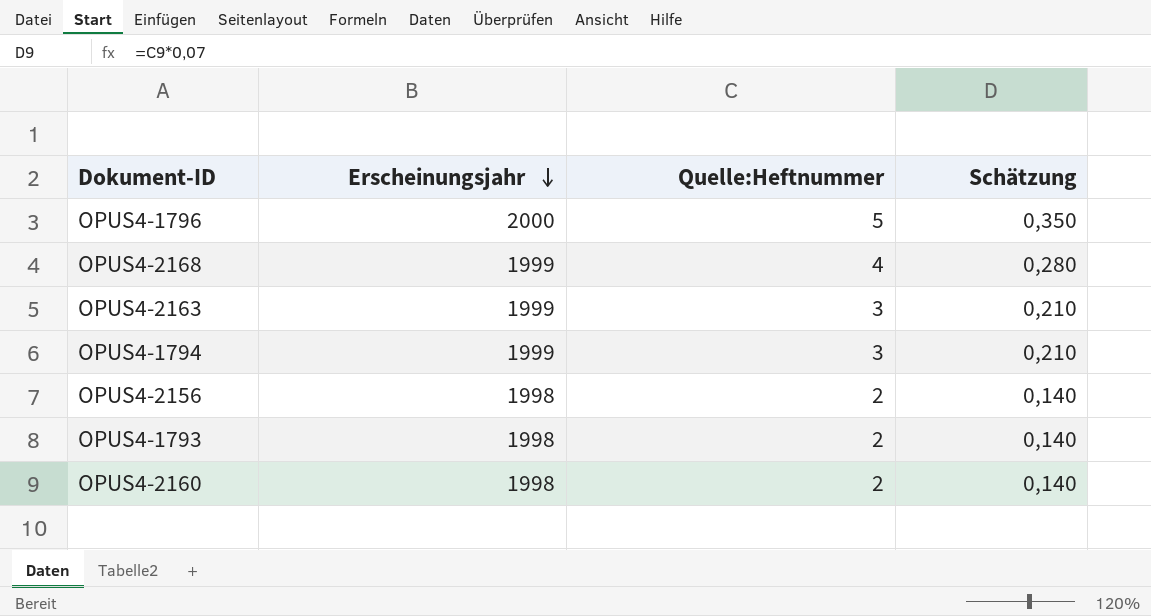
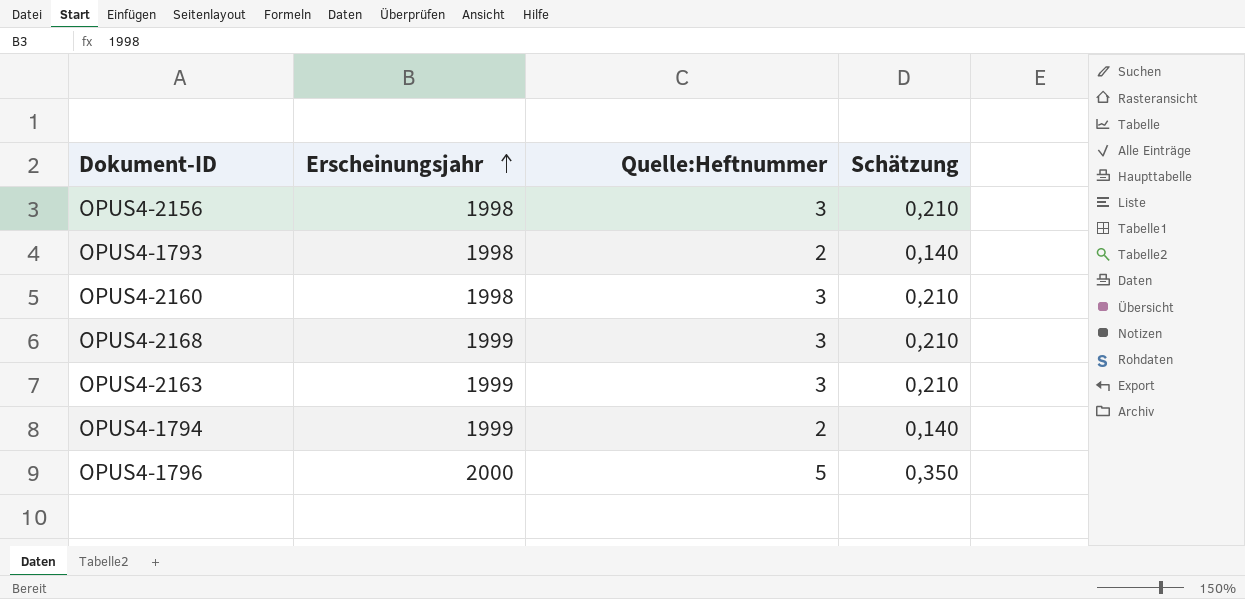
row order: Erscheinungsjahr descending -> Erscheinungsjahr ascending
OPUS4-2156 | Quelle:Heftnummer: 2 -> 3
OPUS4-2156 | Schätzung: 0,140 -> 0,210
OPUS4-2160 | Quelle:Heftnummer: 2 -> 3
OPUS4-2160 | Schätzung: 0,140 -> 0,210
OPUS4-2168 | Quelle:Heftnummer: 4 -> 3
OPUS4-2168 | Schätzung: 0,280 -> 0,210
OPUS4-1794 | Quelle:Heftnummer: 3 -> 2
OPUS4-1794 | Schätzung: 0,210 -> 0,140

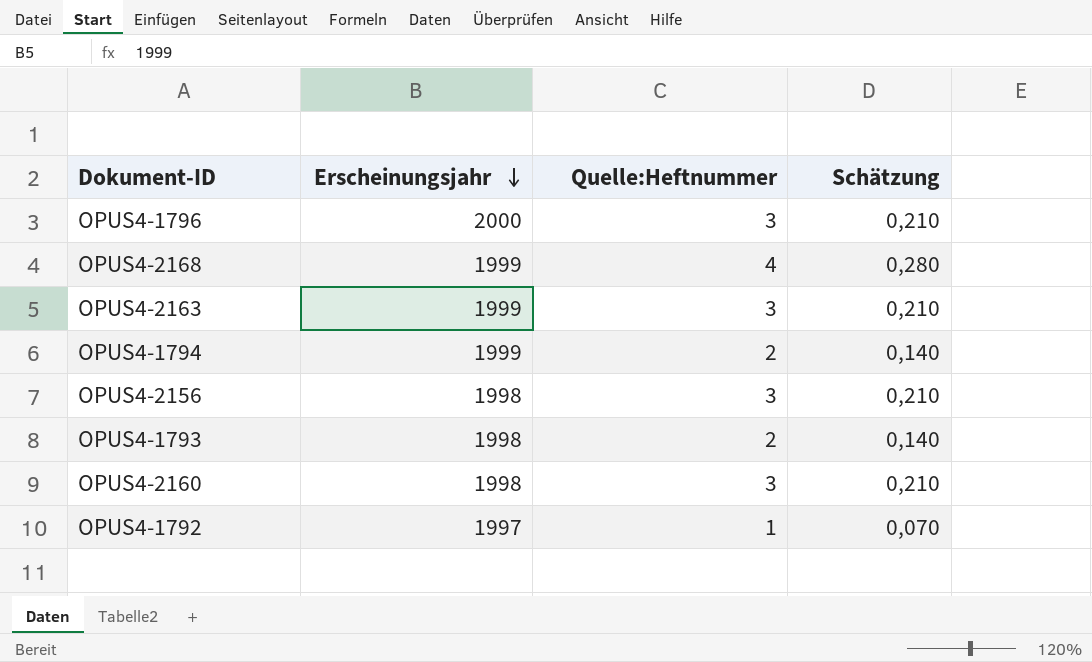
row order: Erscheinungsjahr ascending -> Erscheinungsjahr descending
OPUS4-1796 | Quelle:Heftnummer: 5 -> 3
OPUS4-1796 | Schätzung: 0,350 -> 0,210
OPUS4-2168 | Quelle:Heftnummer: 3 -> 4
OPUS4-2168 | Schätzung: 0,210 -> 0,280
row OPUS4-1792: none -> 1997 | 1 | 0,070

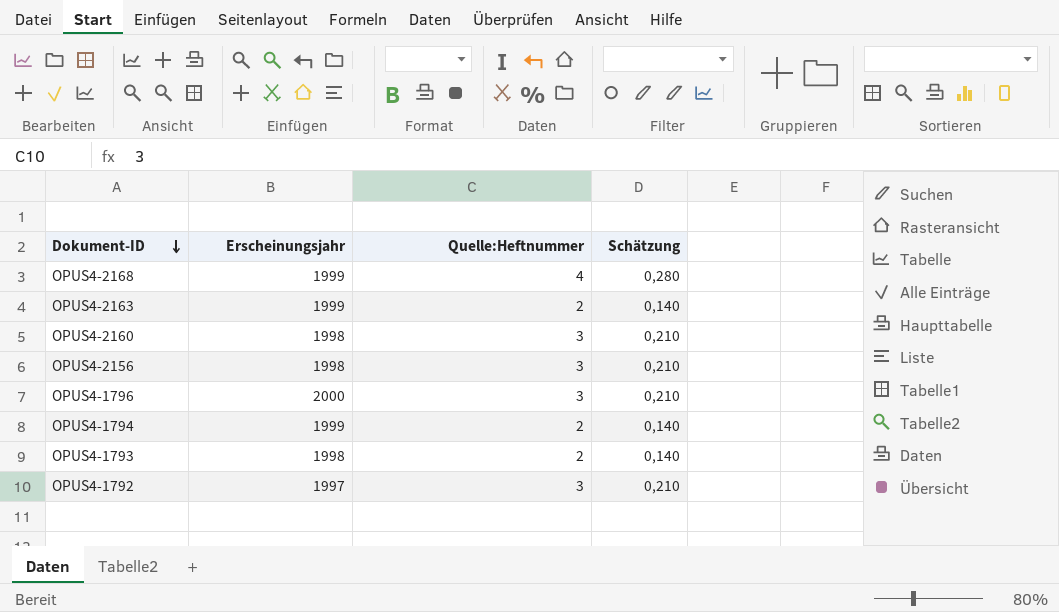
row order: Erscheinungsjahr descending -> Dokument-ID descending
OPUS4-2163 | Quelle:Heftnummer: 3 -> 2
OPUS4-2163 | Schätzung: 0,210 -> 0,140
OPUS4-1792 | Quelle:Heftnummer: 1 -> 3
OPUS4-1792 | Schätzung: 0,070 -> 0,210

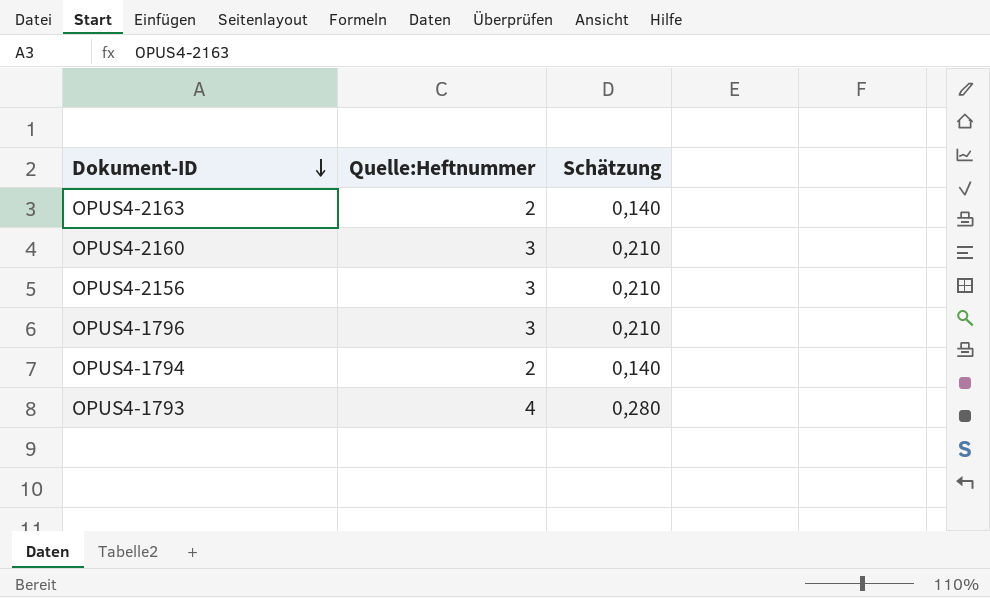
column Erscheinungsjahr | position: 2 -> none
row OPUS4-2168: 1999 | 4 | 0,280 -> none
row OPUS4-1792: 1997 | 3 | 0,210 -> none
OPUS4-1793 | Quelle:Heftnummer: 2 -> 4
OPUS4-1793 | Schätzung: 0,140 -> 0,280

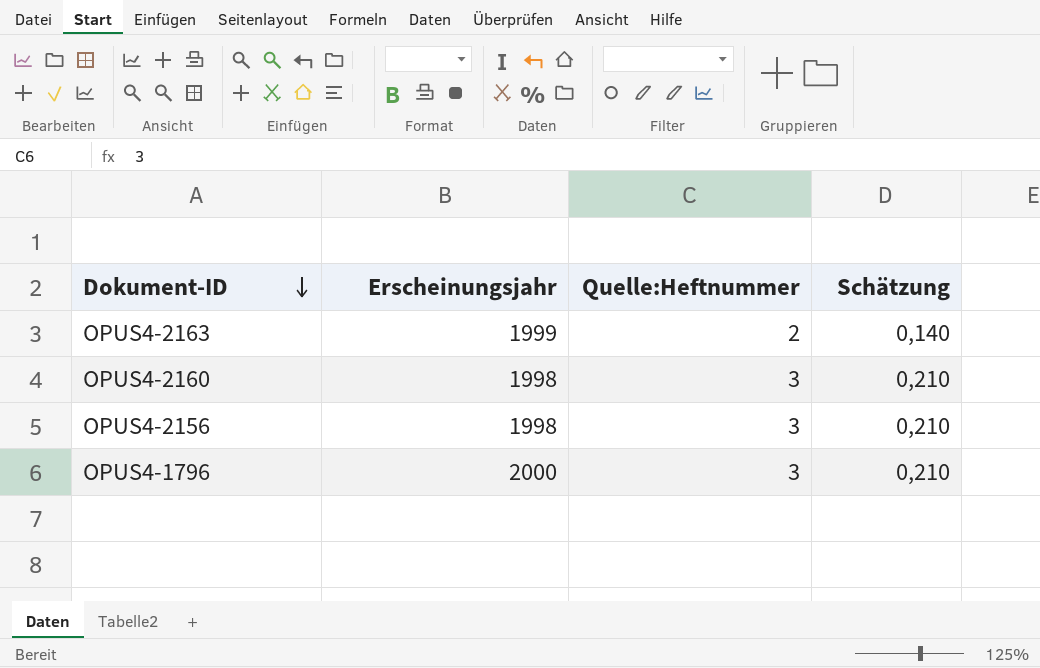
column Erscheinungsjahr | position: none -> 2
row OPUS4-1794: 2 | 0,140 -> none
row OPUS4-1793: 4 | 0,280 -> none

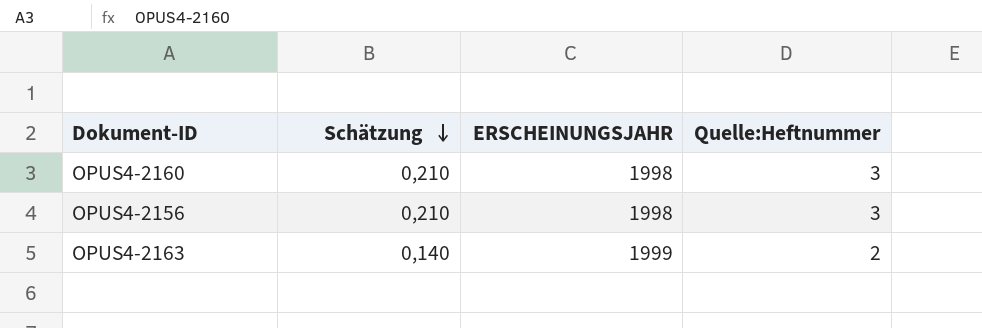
row order: Dokument-ID descending -> Schätzung descending
column Schätzung | position: 4 -> 2
column name: Erscheinungsjahr -> ERSCHEINUNGSJAHR
row OPUS4-1796: 2000 | 3 | 0,210 -> none

